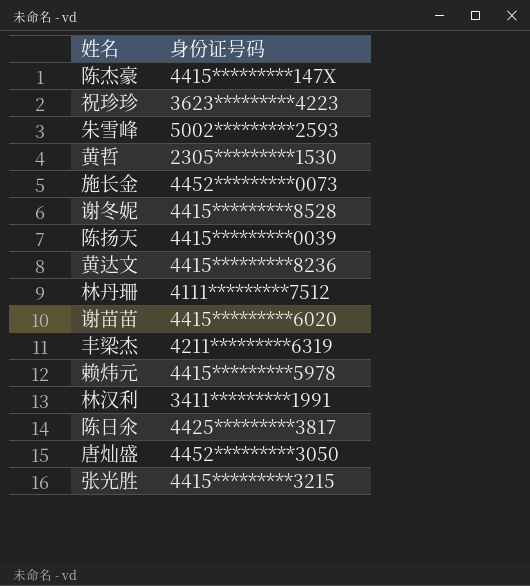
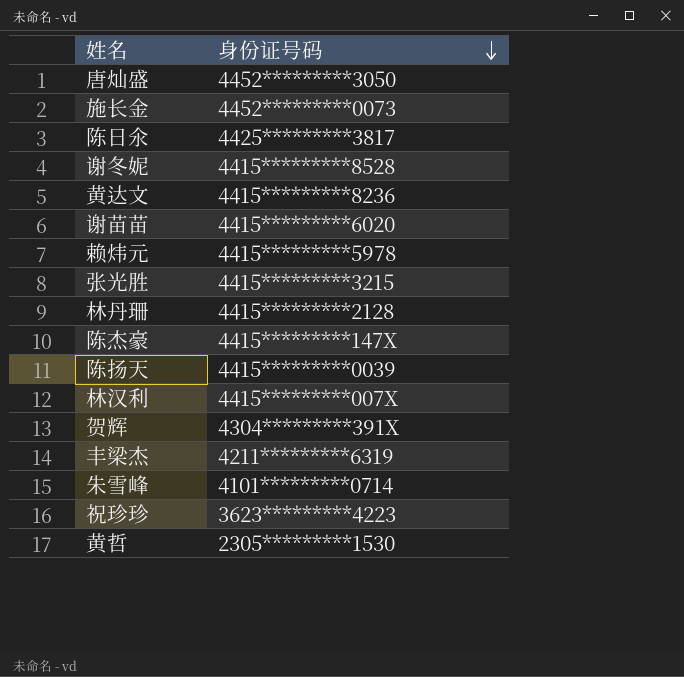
row order: none -> 身份证号码 descending
林丹珊 | 身份证号码: 4111*********7512 -> 4415*********2128
林汉利 | 身份证号码: 3411*********1991 -> 4415*********007X
row 贺辉: none -> 4304*********391X
朱雪峰 | 身份证号码: 5002*********2593 -> 4101*********0714

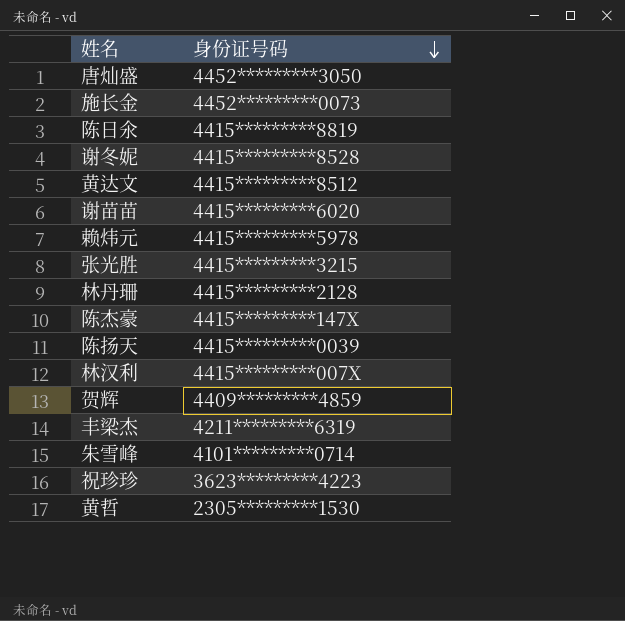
陈日氽 | 身份证号码: 4425*********3817 -> 4415*********8819
黄达文 | 身份证号码: 4415*********8236 -> 4415*********8512
贺辉 | 身份证号码: 4304*********391X -> 4409*********4859

